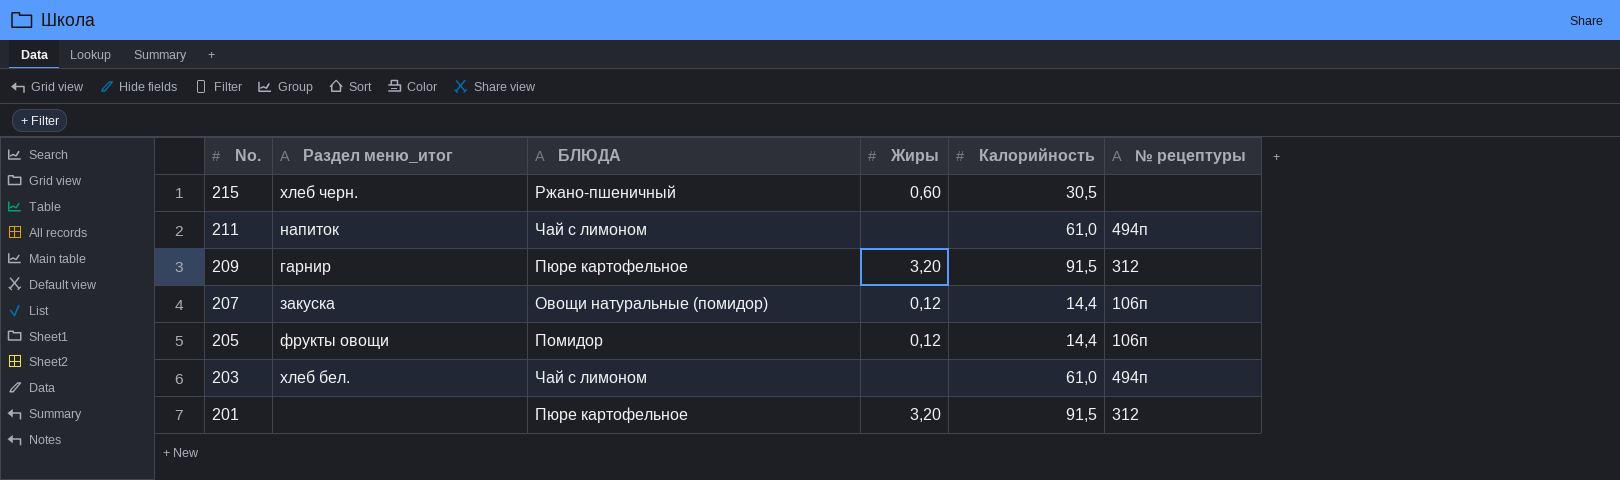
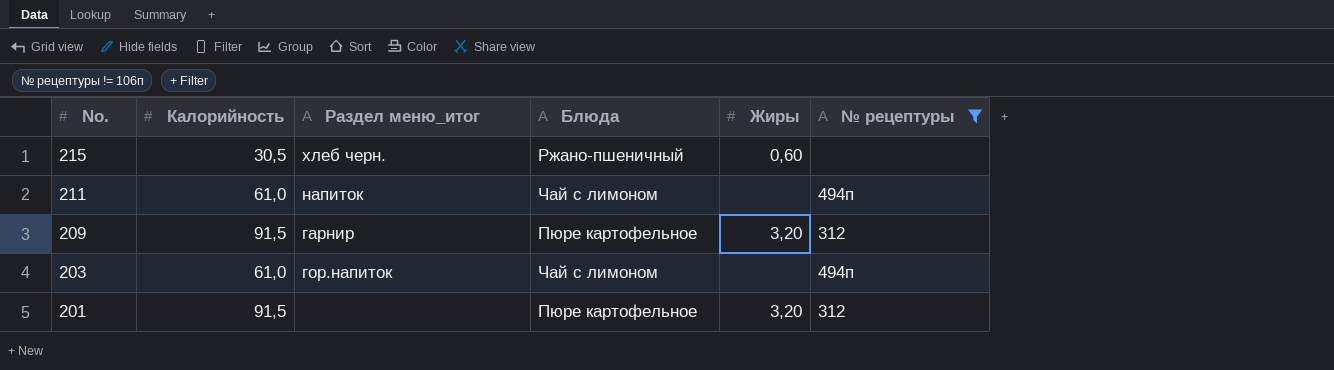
filter: none -> № рецептуры != 106п
column Калорийность | position: 5 -> 2
column name: БЛЮДА -> Блюда
203 | Раздел меню_итог: хлеб бел. -> гор.напиток

